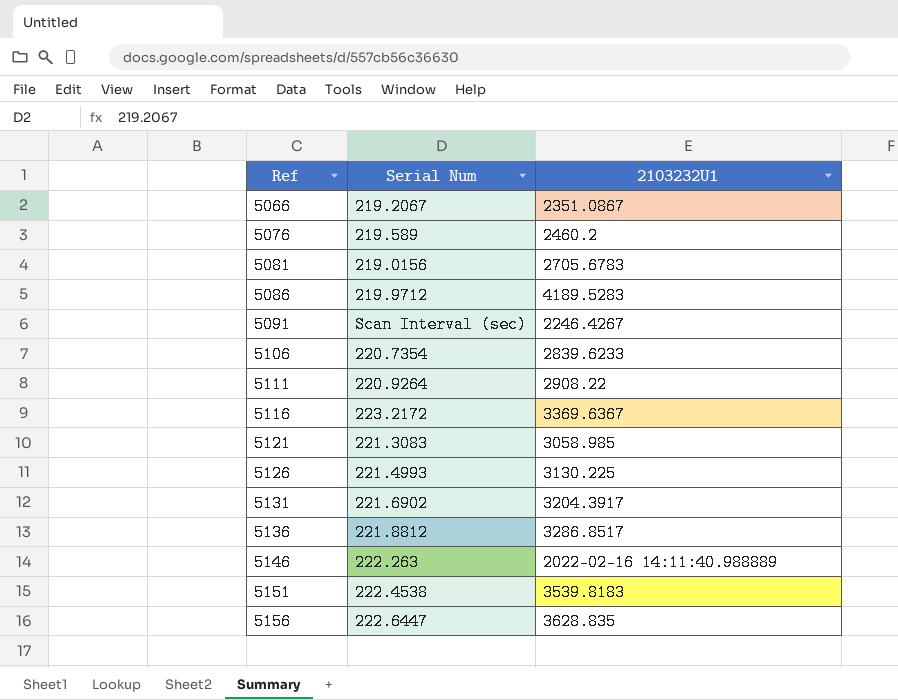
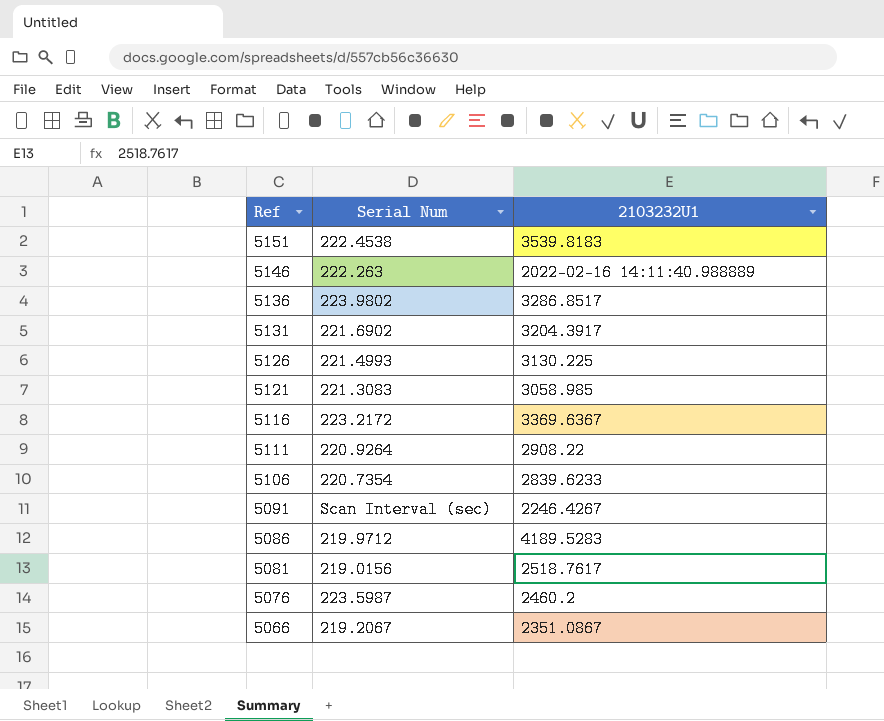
row order: Ref ascending -> Ref descending
row 5156: 222.6447 | 3628.835 -> none
5136 | Serial Num: 221.8812 -> 223.9802
5081 | 2103232U1: 2705.6783 -> 2518.7617
5076 | Serial Num: 219.589 -> 223.5987

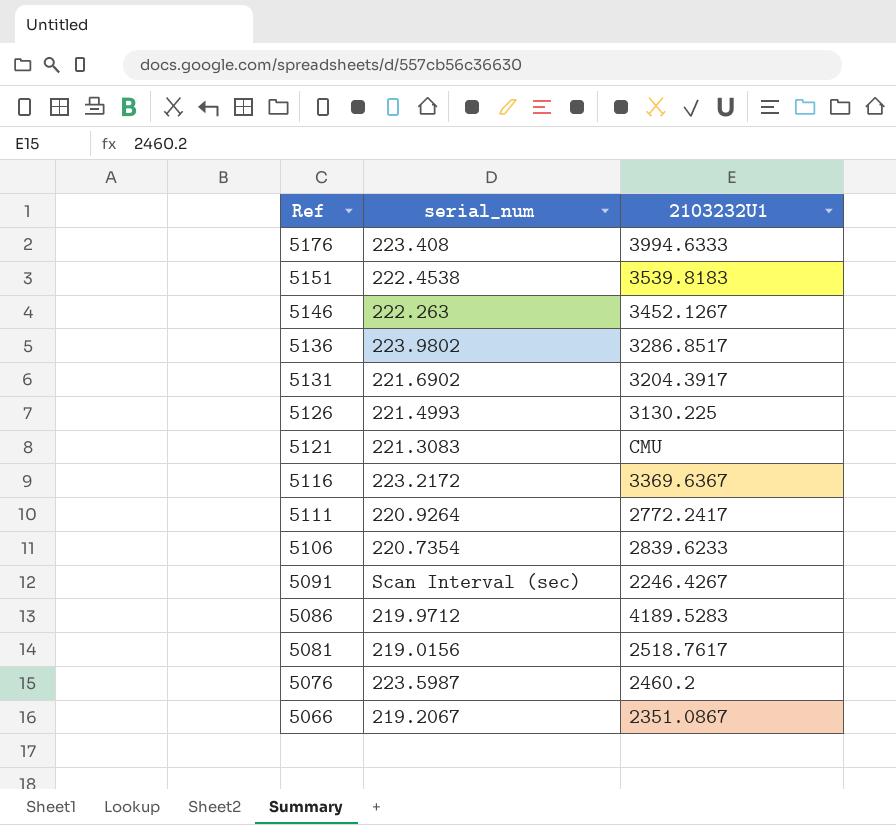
column name: Serial Num -> serial_num
row 5176: none -> 223.408 | 3994.6333
5146 | 2103232U1: 2022-02-16 14:11:40.988889 -> 3452.1267
5121 | 2103232U1: 3058.985 -> CMU
5111 | 2103232U1: 2908.22 -> 2772.2417

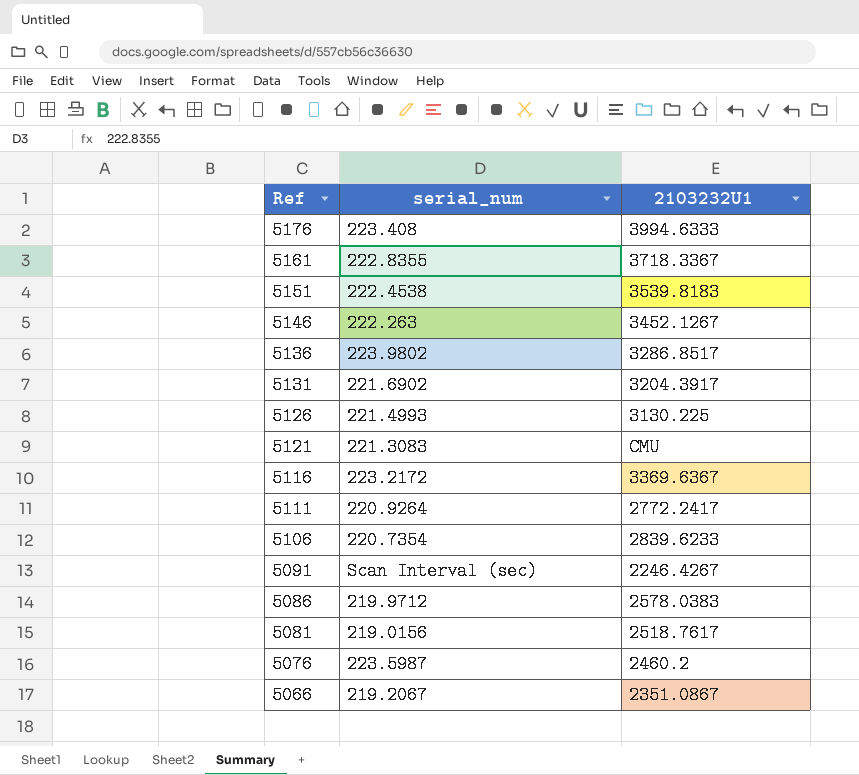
row 5161: none -> 222.8355 | 3718.3367
5086 | 2103232U1: 4189.5283 -> 2578.0383

